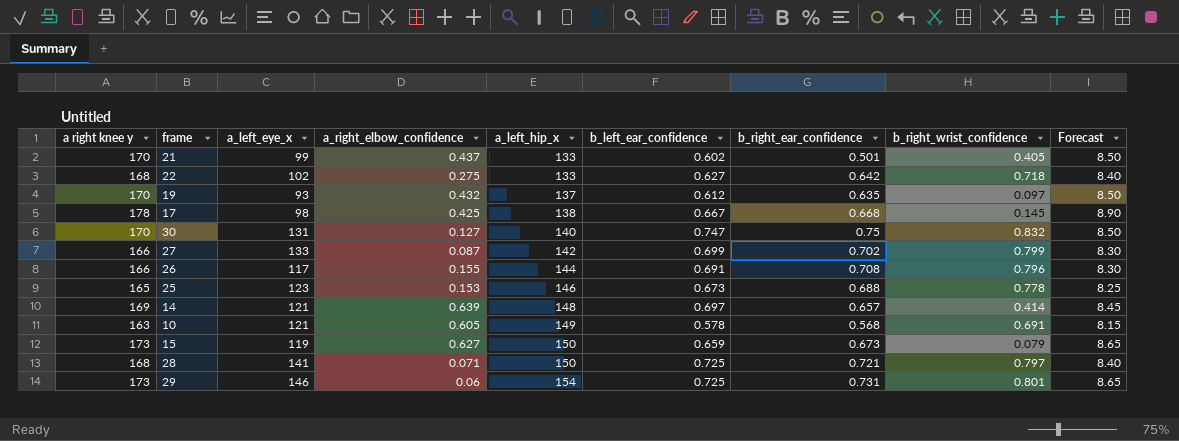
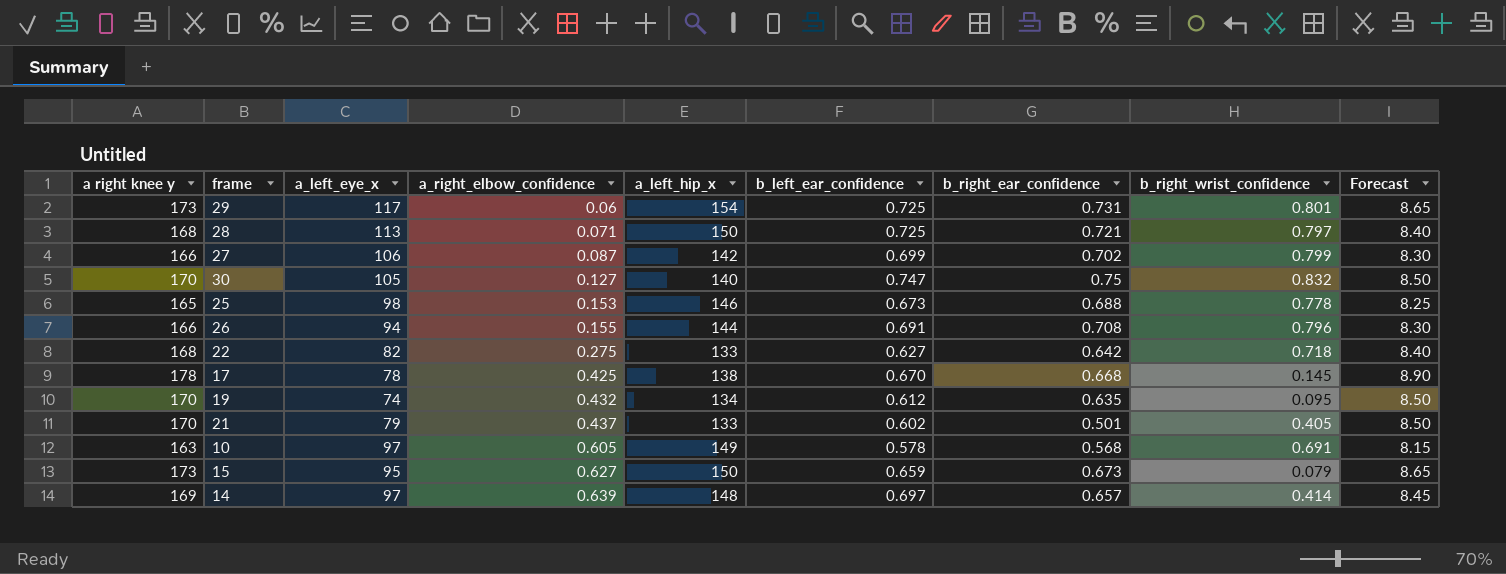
row order: a_left_hip_x ascending -> a_right_elbow_confidence ascending
29 | a_left_eye_x: 146 -> 117
28 | a_left_eye_x: 141 -> 113
27 | a_left_eye_x: 133 -> 106
30 | a_left_eye_x: 131 -> 105
25 | a_left_eye_x: 123 -> 98
26 | a_left_eye_x: 117 -> 94
22 | a_left_eye_x: 102 -> 82
17 | a_left_eye_x: 98 -> 78
17 | b_left_ear_confidence: 0.667 -> 0.670
19 | a_left_eye_x: 93 -> 74
19 | a_left_hip_x: 137 -> 134
19 | b_right_wrist_confidence: 0.097 -> 0.095
21 | a_left_eye_x: 99 -> 79
10 | a_left_eye_x: 121 -> 97
15 | a_left_eye_x: 119 -> 95
14 | a_left_eye_x: 121 -> 97

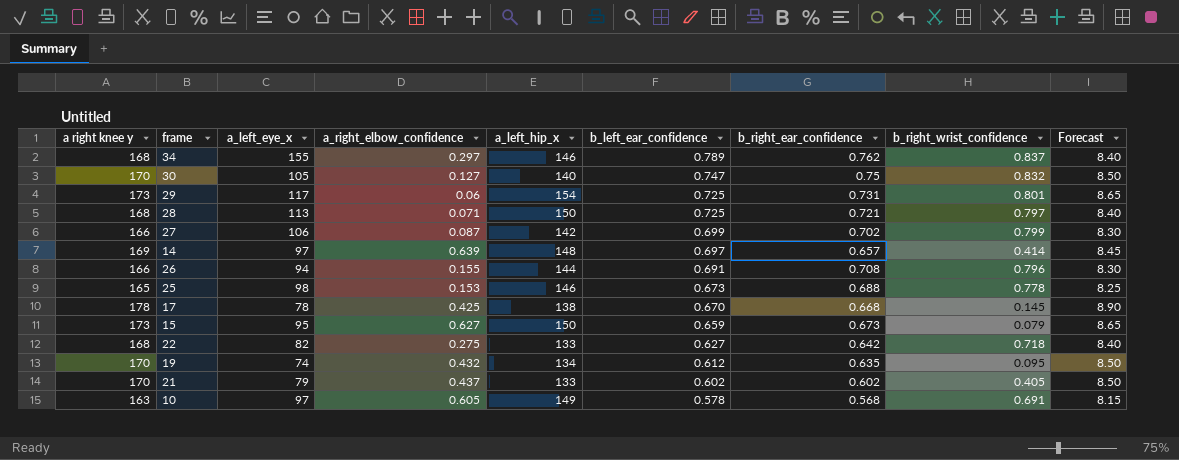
row order: a_right_elbow_confidence ascending -> b_left_ear_confidence descending
row 34: none -> 168 | 155 | 0.297 | 146 | 0.789 | 0.762 | 0.837 | 8.40
21 | b_right_ear_confidence: 0.501 -> 0.602

